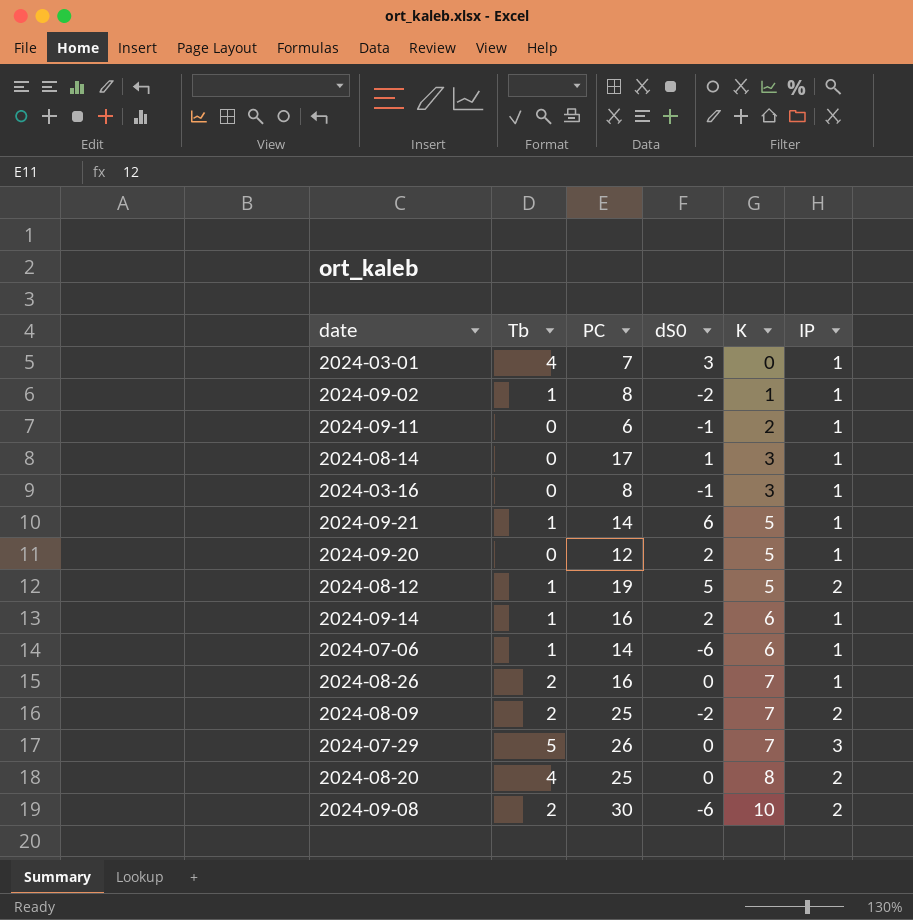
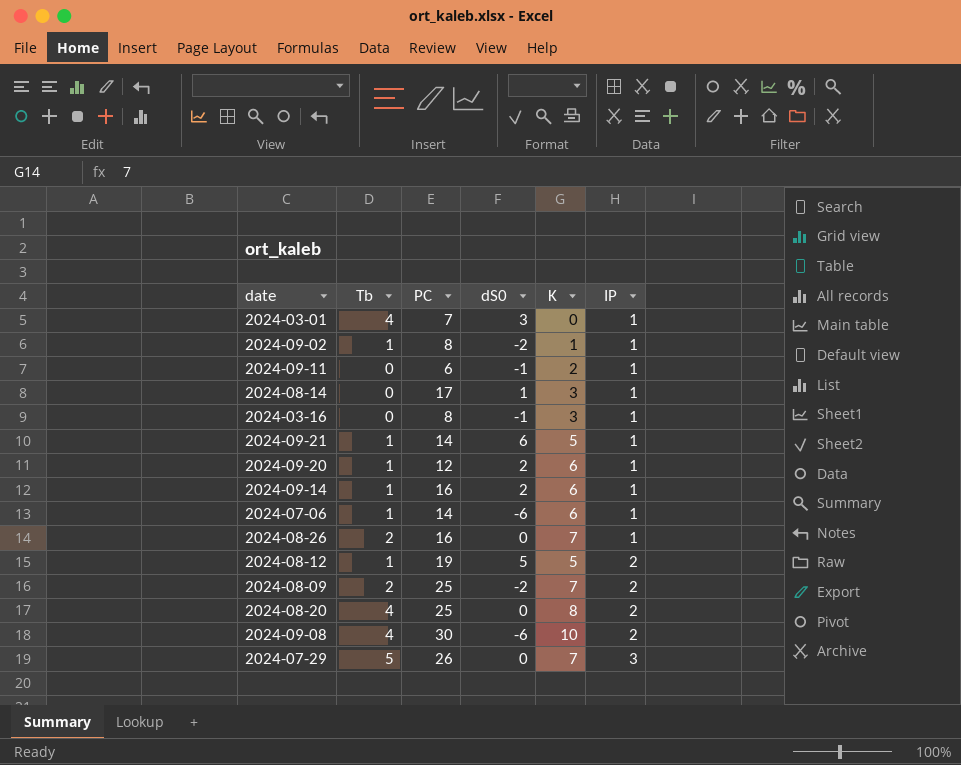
row order: K ascending -> IP ascending
2024-09-20 | Tb: 0 -> 1
2024-09-20 | K: 5 -> 6
2024-09-08 | Tb: 2 -> 4

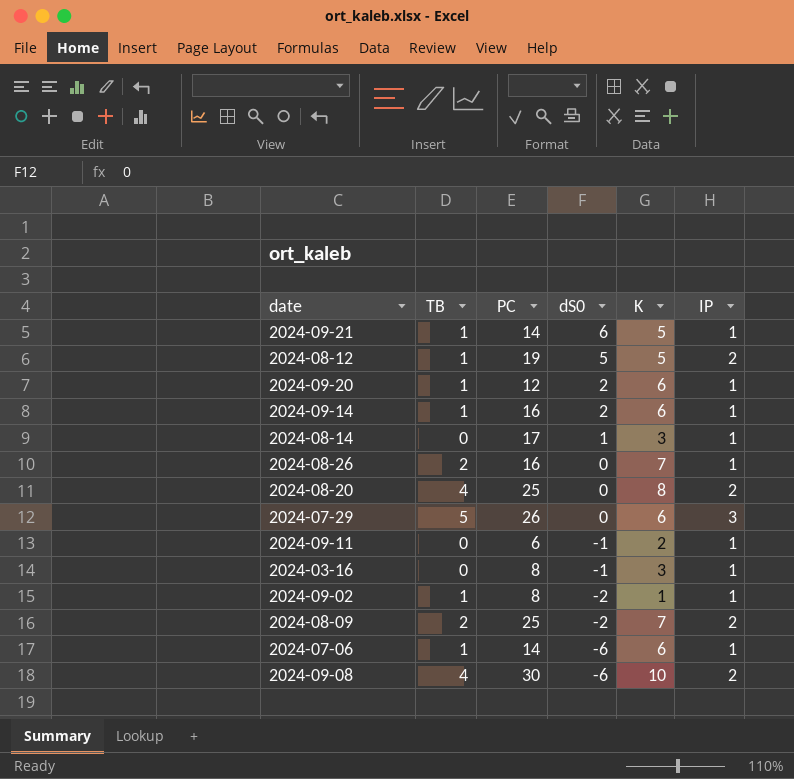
row order: IP ascending -> dS0 descending
column name: Tb -> TB
row 2024-03-01: 4 | 7 | 3 | 0 | 1 -> none
2024-07-29 | K: 7 -> 6

